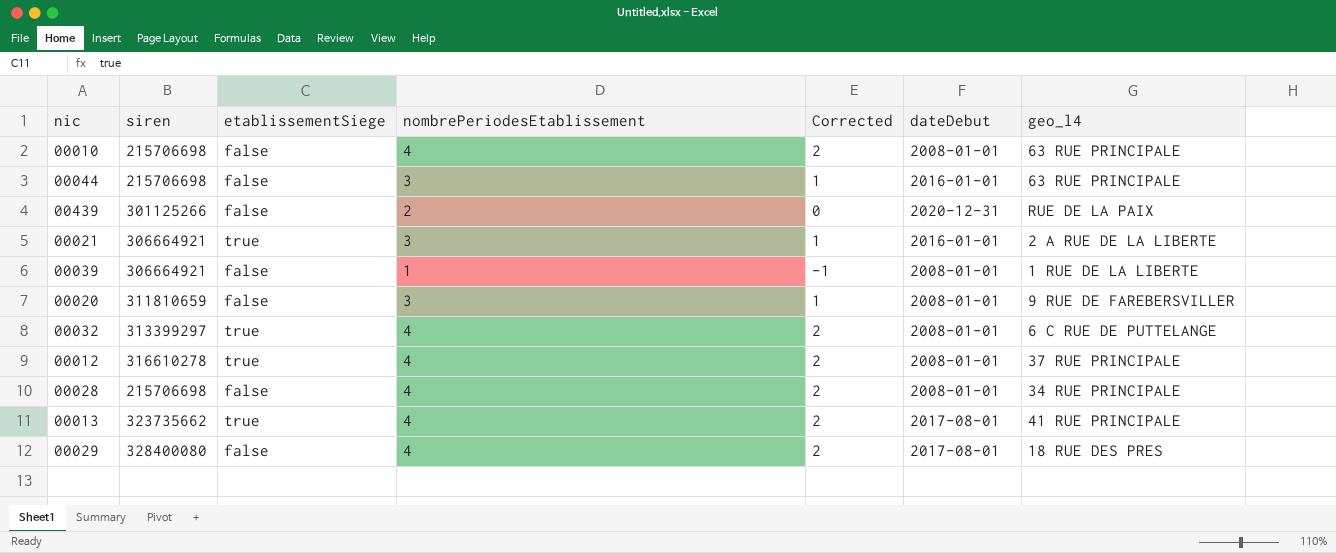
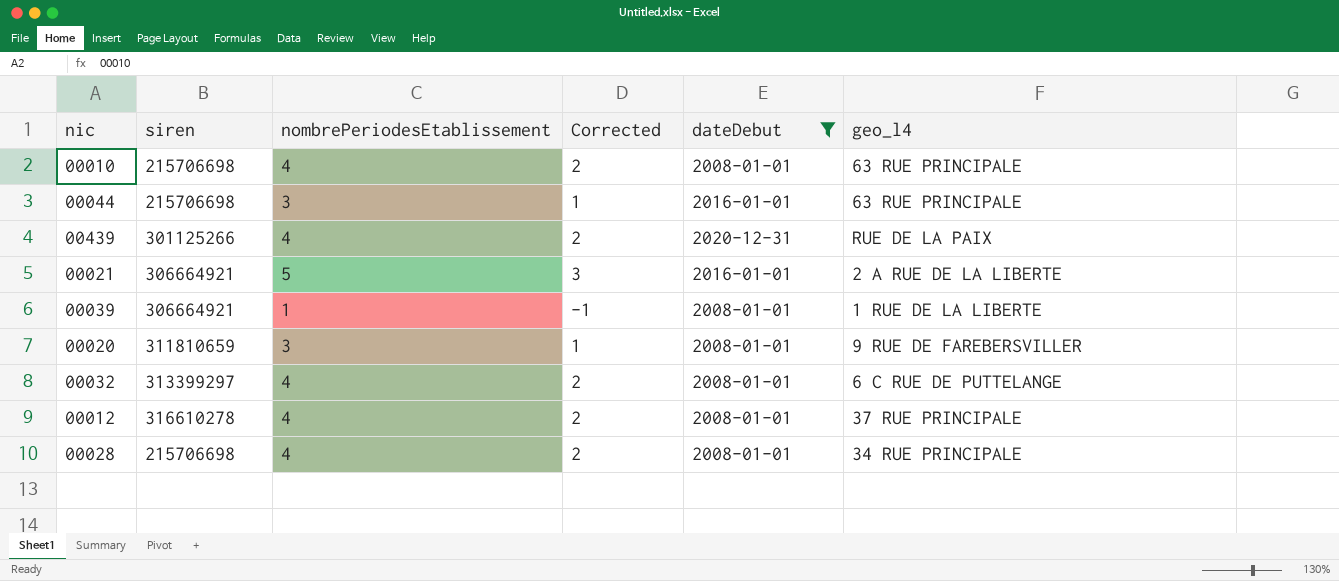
filter: none -> dateDebut != 2017-08-01
column etablissementSiege | position: 3 -> none
00439 | nombrePeriodesEtablissement: 2 -> 4
00439 | Corrected: 0 -> 2
00021 | nombrePeriodesEtablissement: 3 -> 5
00021 | Corrected: 1 -> 3

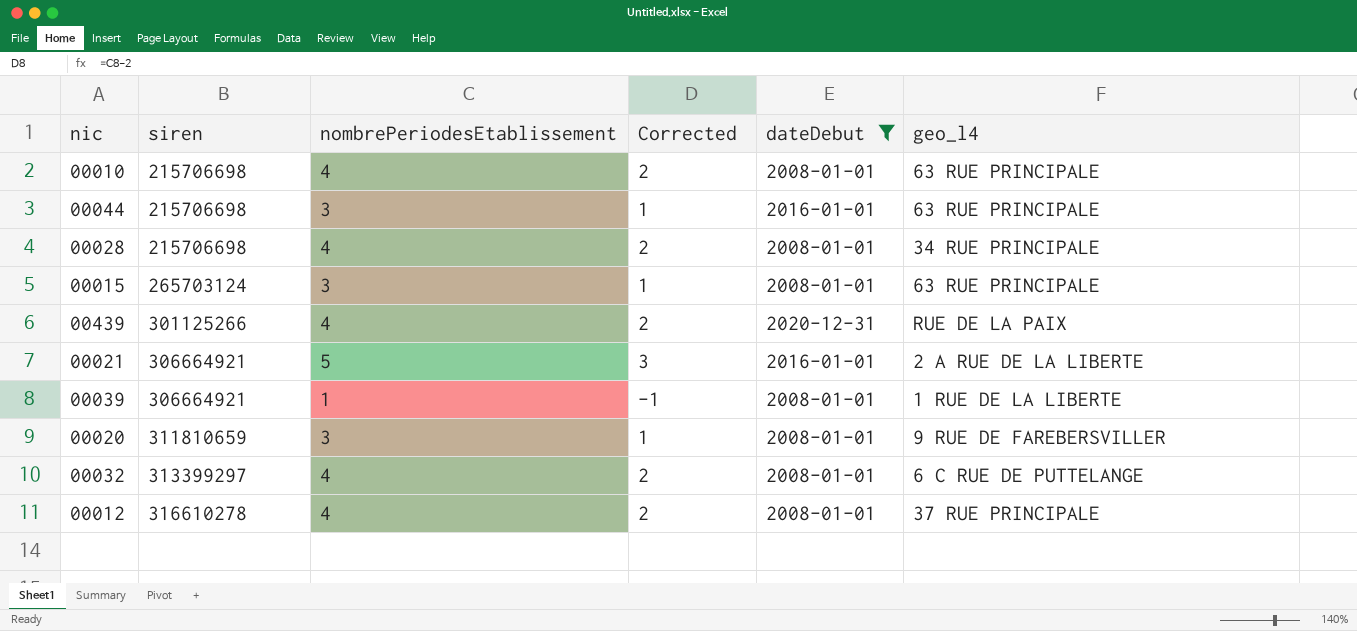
row order: none -> siren ascending
row 00015: none -> 265703124 | 3 | 1 | 2008-01-01 | 63 RUE PRINCIPALE

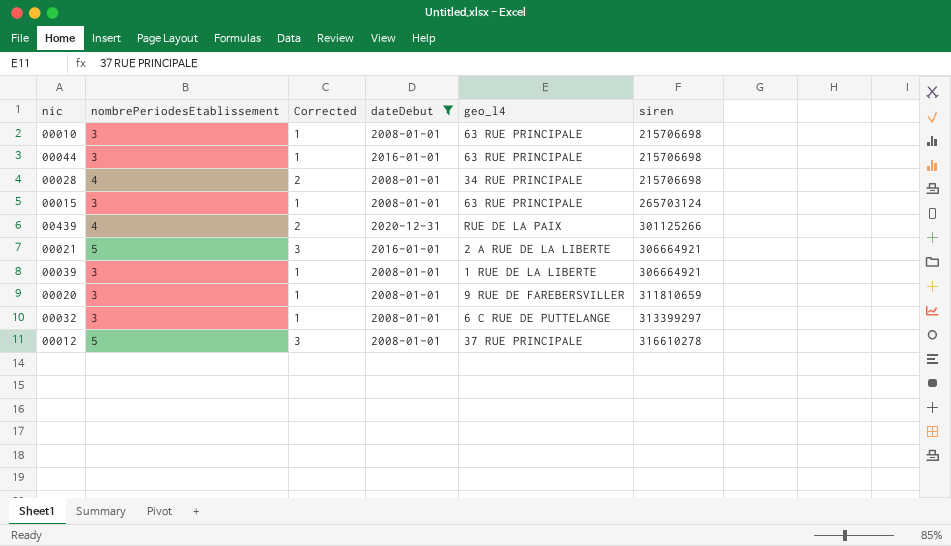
column siren | position: 2 -> 6
00010 | nombrePeriodesEtablissement: 4 -> 3
00010 | Corrected: 2 -> 1
00039 | nombrePeriodesEtablissement: 1 -> 3
00039 | Corrected: -1 -> 1
00032 | nombrePeriodesEtablissement: 4 -> 3
00032 | Corrected: 2 -> 1
00012 | nombrePeriodesEtablissement: 4 -> 5
00012 | Corrected: 2 -> 3

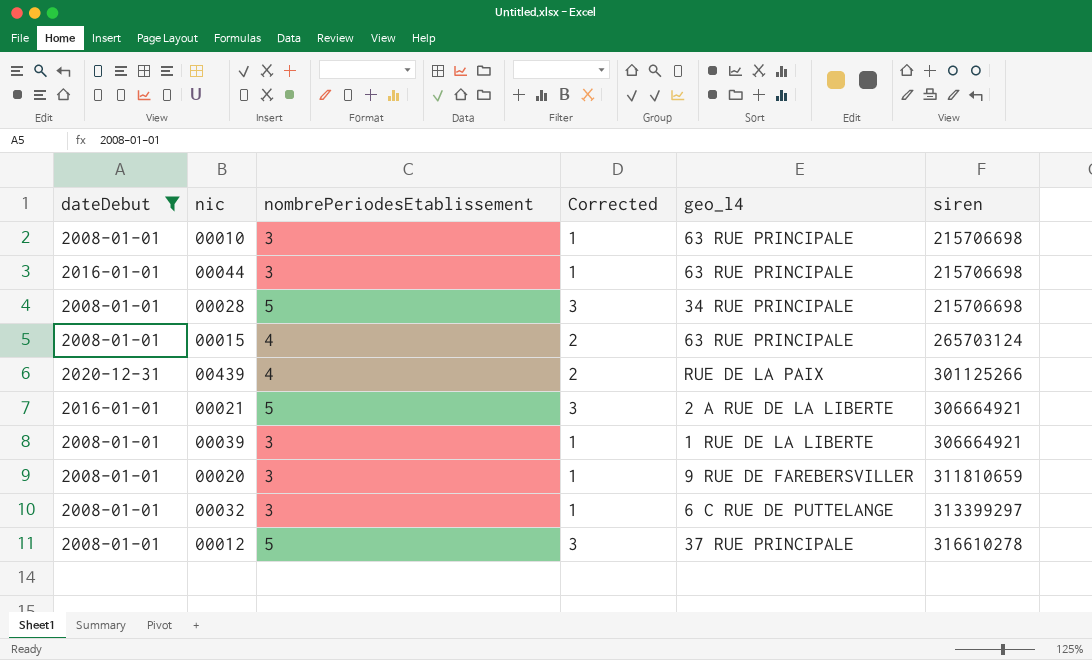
column dateDebut | position: 4 -> 1
00028 | nombrePeriodesEtablissement: 4 -> 5
00028 | Corrected: 2 -> 3
00015 | nombrePeriodesEtablissement: 3 -> 4
00015 | Corrected: 1 -> 2

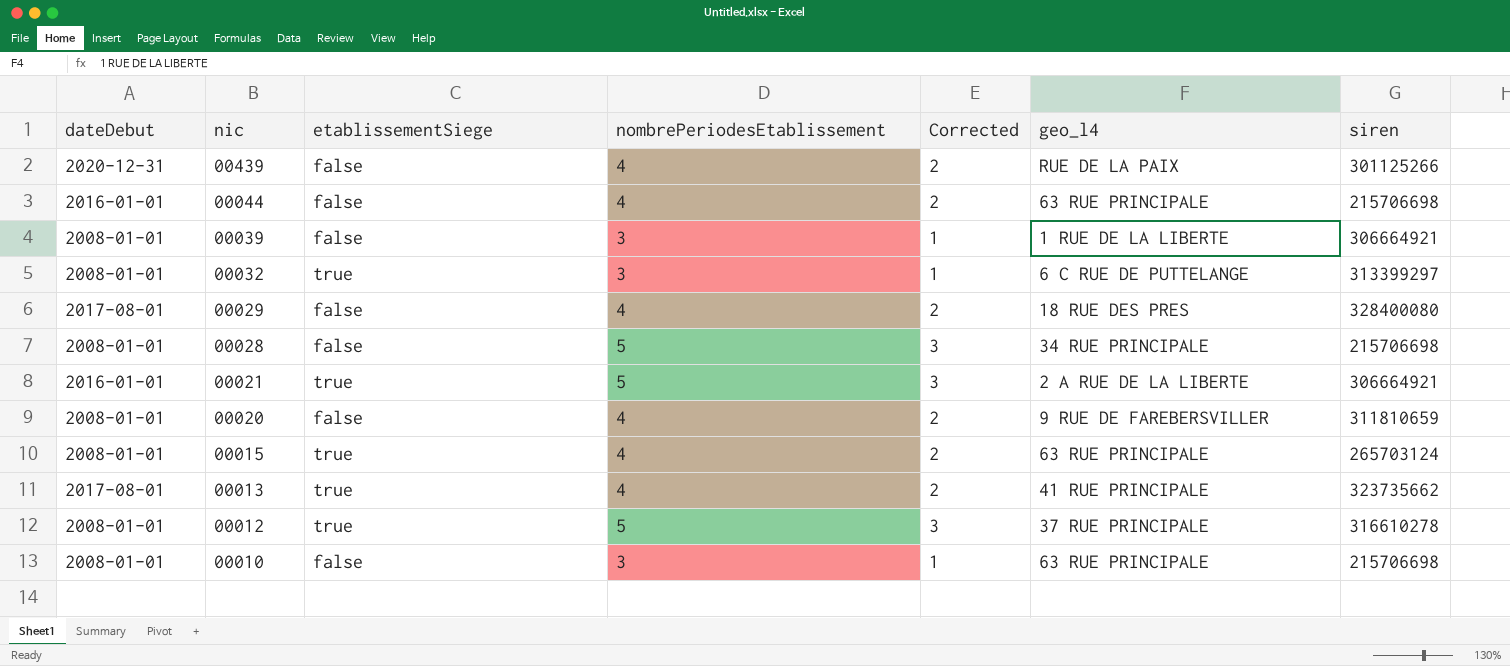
filter: dateDebut != 2017-08-01 -> none
row order: siren ascending -> nic descending
column etablissementSiege | position: none -> 3
00044 | nombrePeriodesEtablissement: 3 -> 4
00044 | Corrected: 1 -> 2
00020 | nombrePeriodesEtablissement: 3 -> 4
00020 | Corrected: 1 -> 2

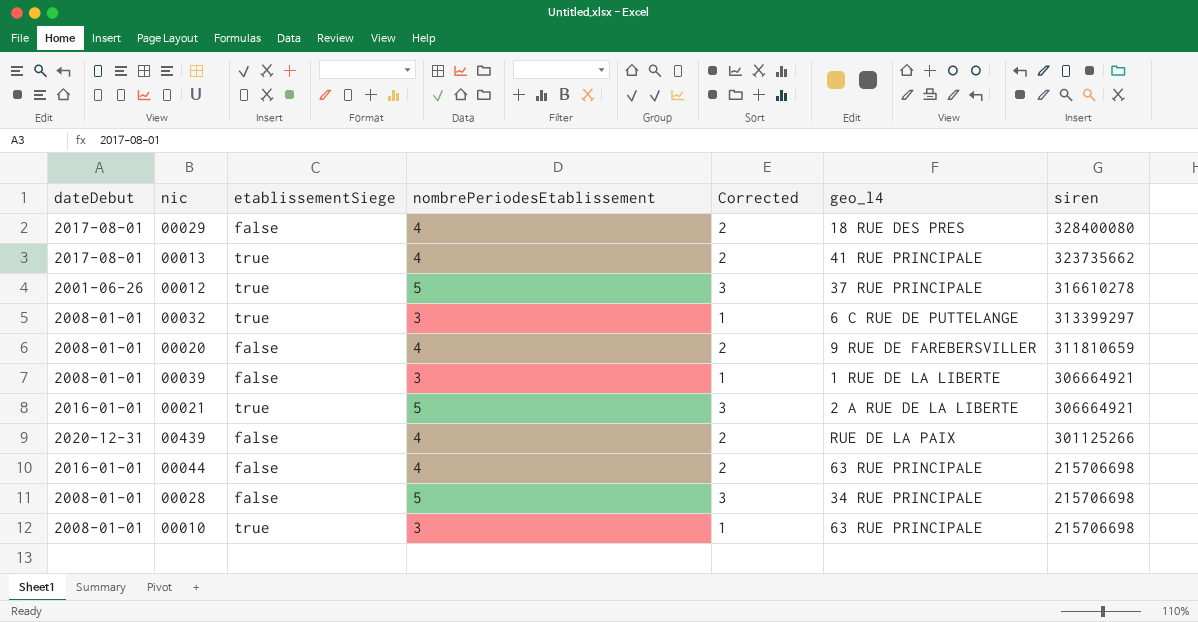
row order: nic descending -> siren descending
row 00015: 2008-01-01 | true | 4 | 2 | 63 RUE PRINCIPALE | 265703124 -> none
00012 | dateDebut: 2008-01-01 -> 2001-06-26
00010 | etablissementSiege: false -> true

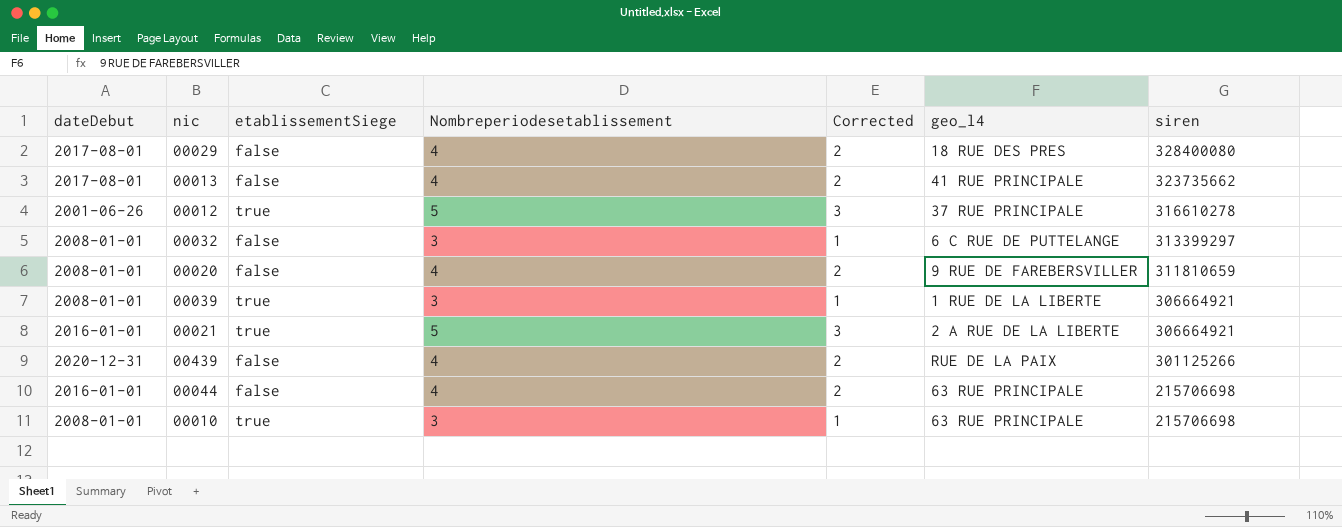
column name: nombrePeriodesEtablissement -> Nombreperiodesetablissement
row 00028: 2008-01-01 | false | 5 | 3 | 34 RUE PRINCIPALE | 215706698 -> none
00013 | etablissementSiege: true -> false
00032 | etablissementSiege: true -> false
00039 | etablissementSiege: false -> true

